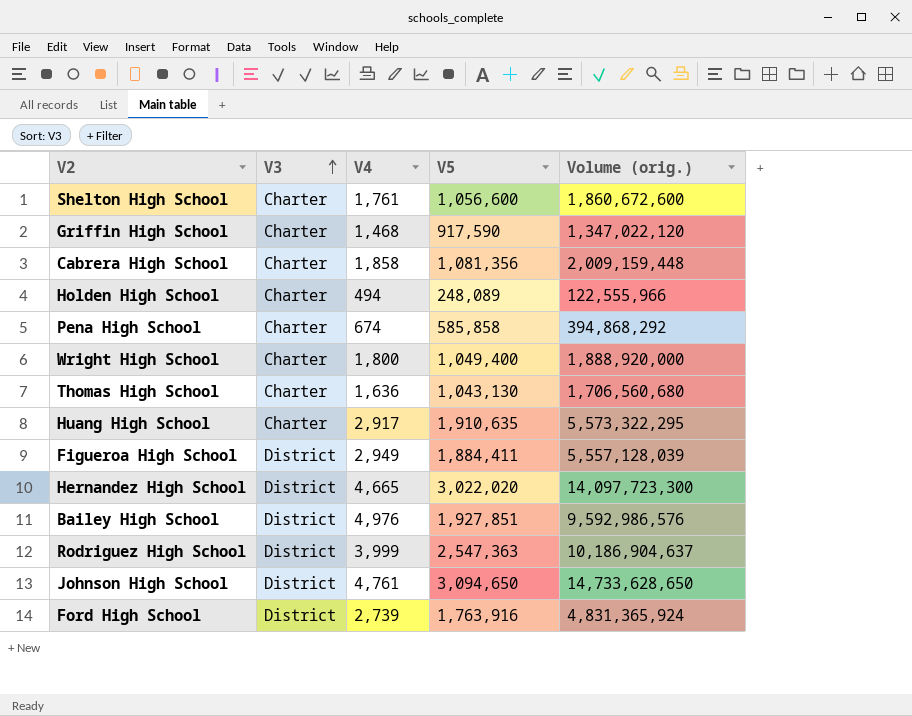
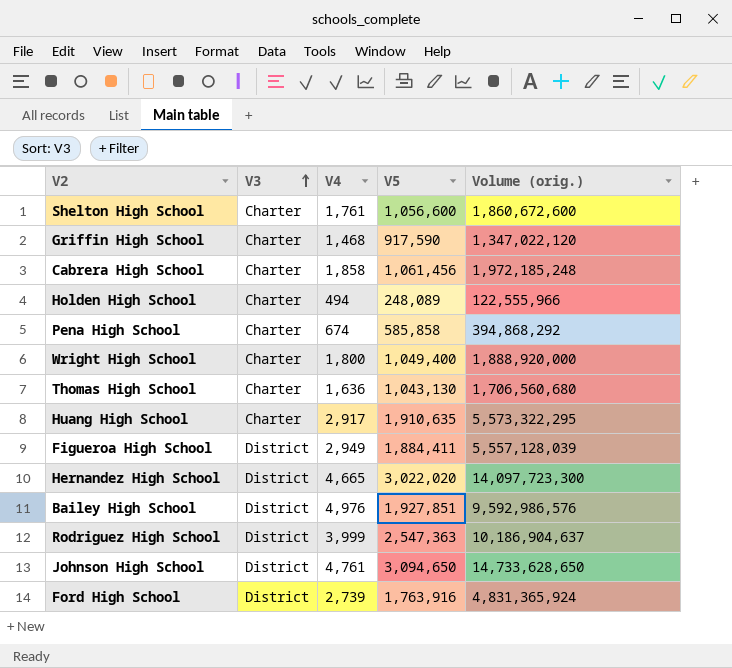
Cabrera High School | V5: 1,081,356 -> 1,061,456
Cabrera High School | Volume (orig.): 2,009,159,448 -> 1,972,185,248

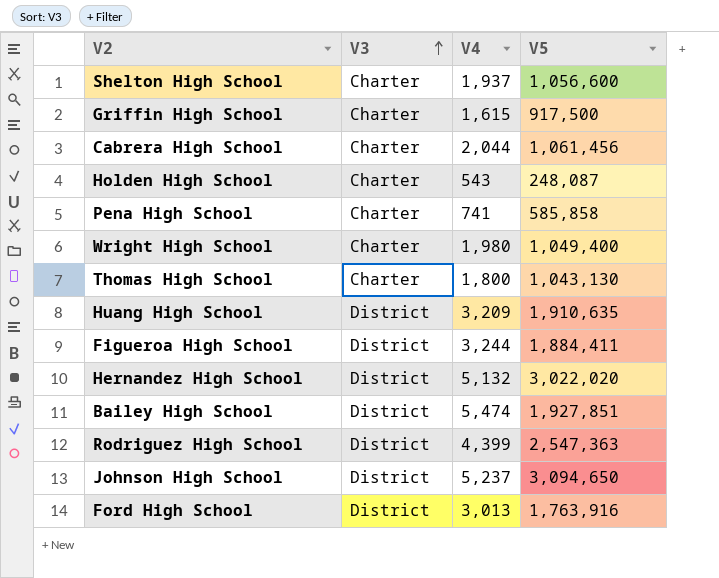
column Volume (orig.) | formula: [V4] * [V5] -> none
Shelton High School | V4: 1,761 -> 1,937
Griffin High School | V4: 1,468 -> 1,615
Griffin High School | V5: 917,590 -> 917,500
Cabrera High School | V4: 1,858 -> 2,044
Holden High School | V4: 494 -> 543
Holden High School | V5: 248,089 -> 248,087
Pena High School | V4: 674 -> 741
Wright High School | V4: 1,800 -> 1,980
Thomas High School | V4: 1,636 -> 1,800
Huang High School | V3: Charter -> District
Huang High School | V4: 2,917 -> 3,209
Figueroa High School | V4: 2,949 -> 3,244
Hernandez High School | V4: 4,665 -> 5,132
Bailey High School | V4: 4,976 -> 5,474
Rodriguez High School | V4: 3,999 -> 4,399
Johnson High School | V4: 4,761 -> 5,237
Ford High School | V4: 2,739 -> 3,013

